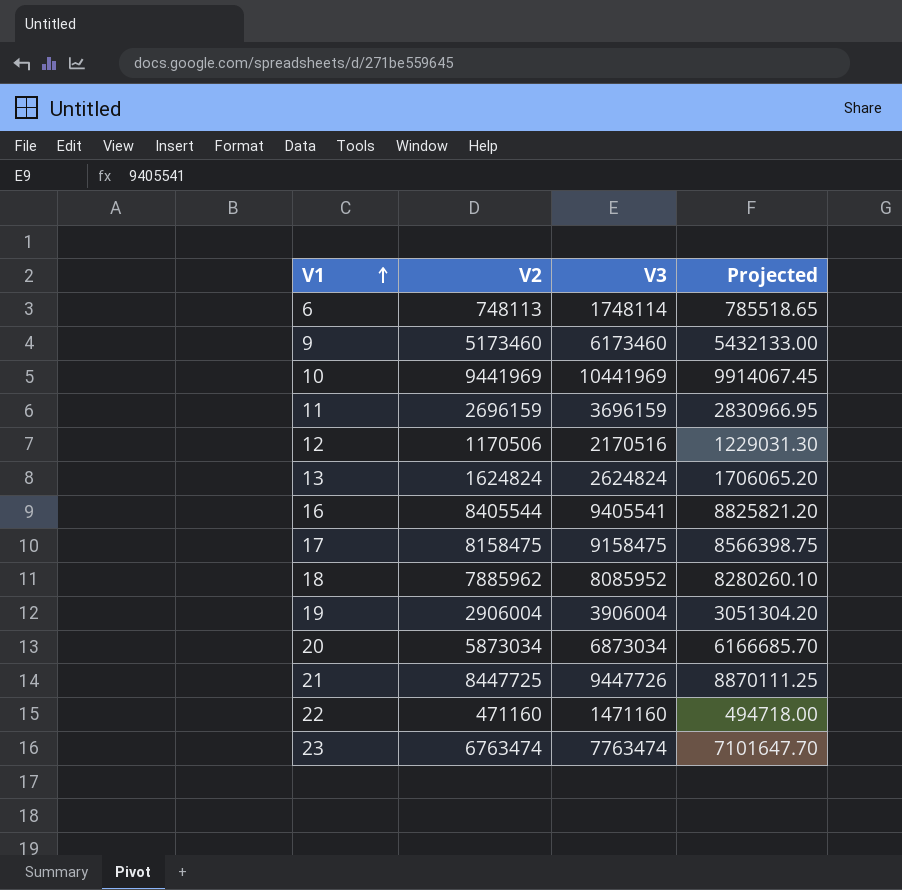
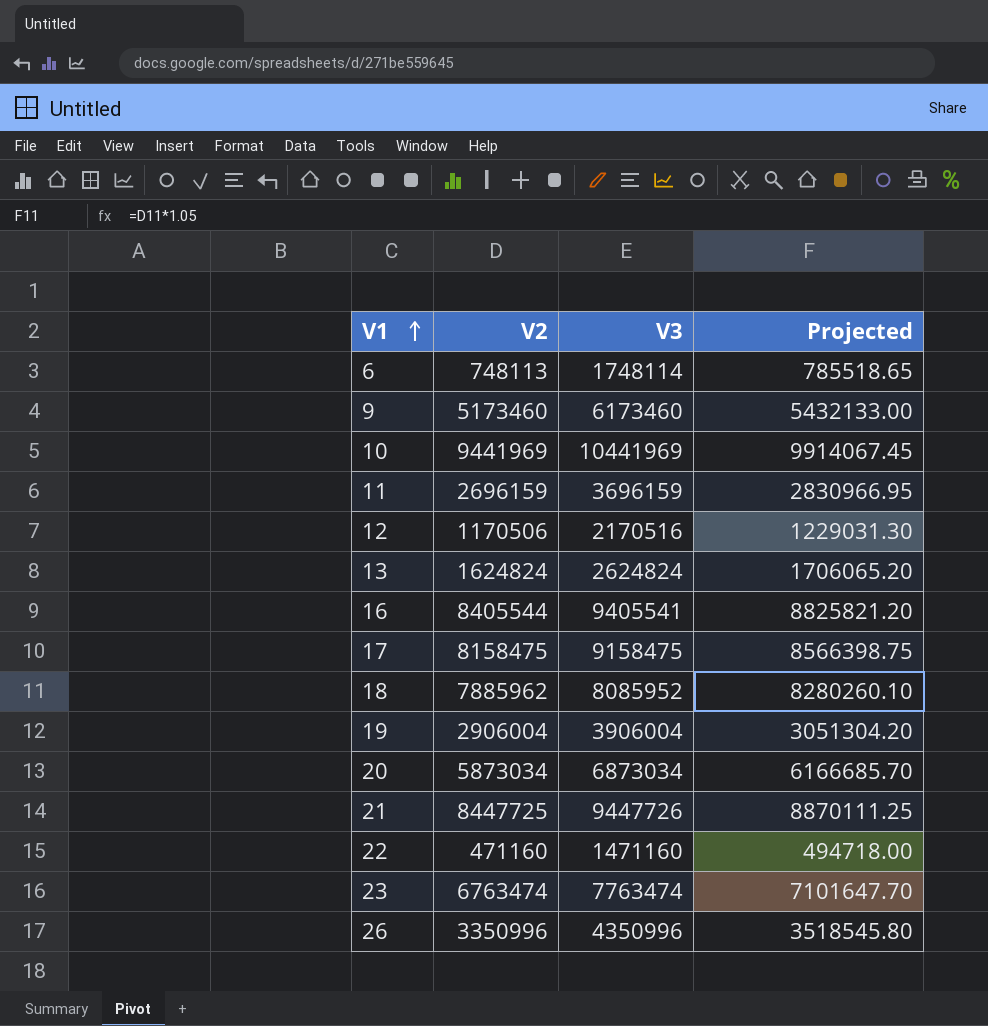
row 26: none -> 3350996 | 4350996 | 3518545.80

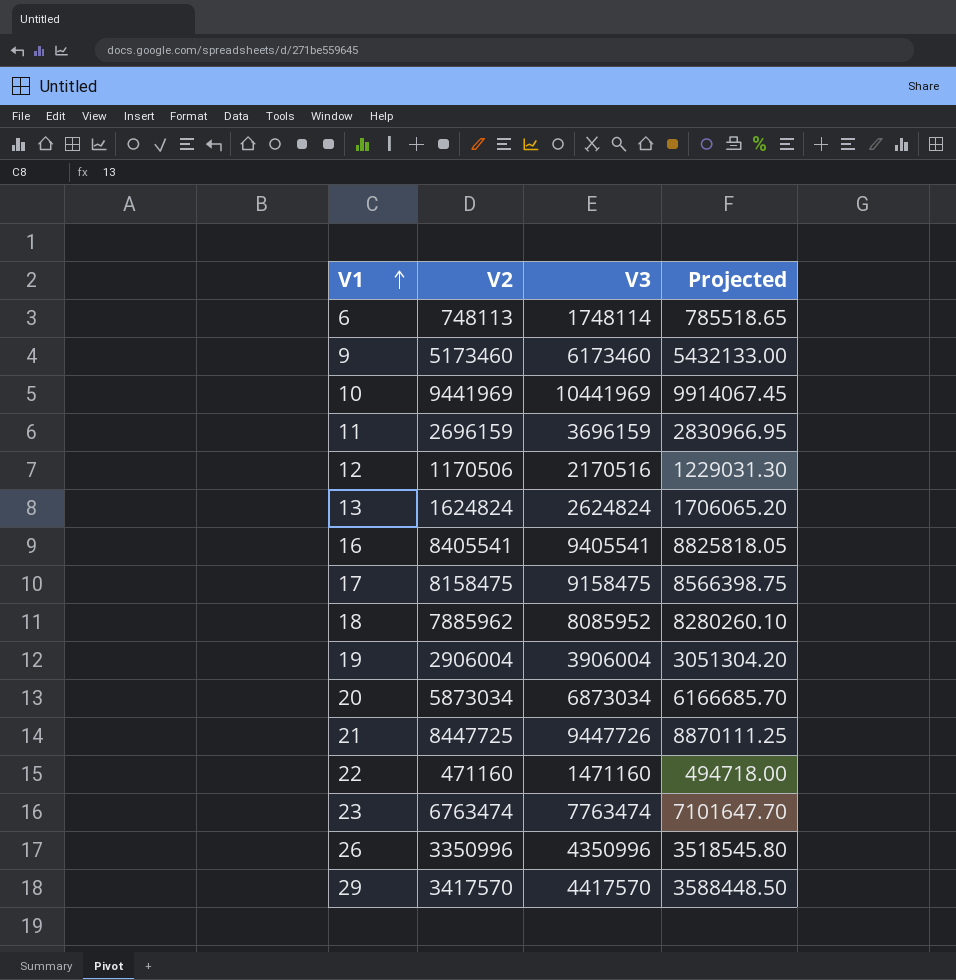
16 | V2: 8405544 -> 8405541
16 | Projected: 8825821.20 -> 8825818.05
row 29: none -> 3417570 | 4417570 | 3588448.50

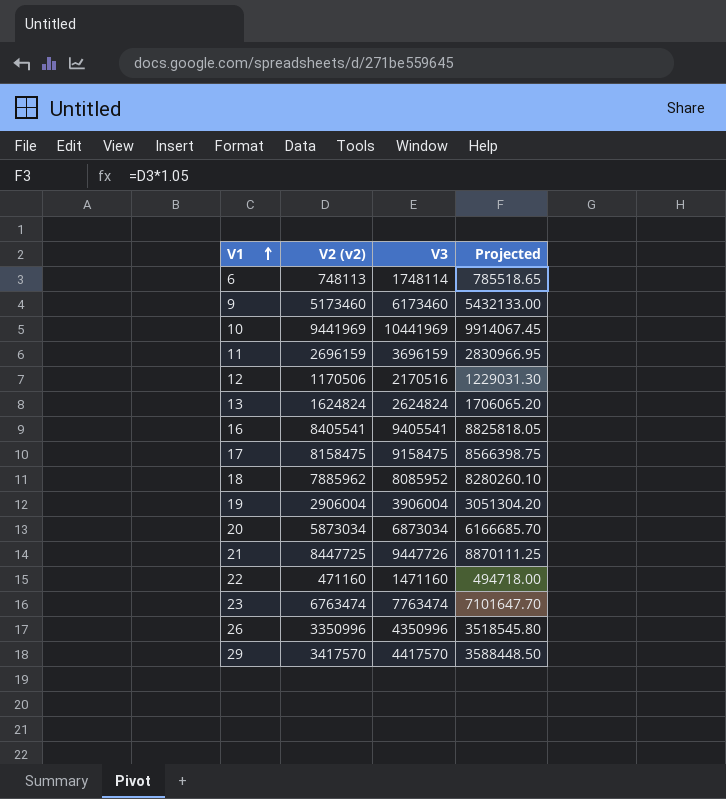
column name: V2 -> V2 (v2)

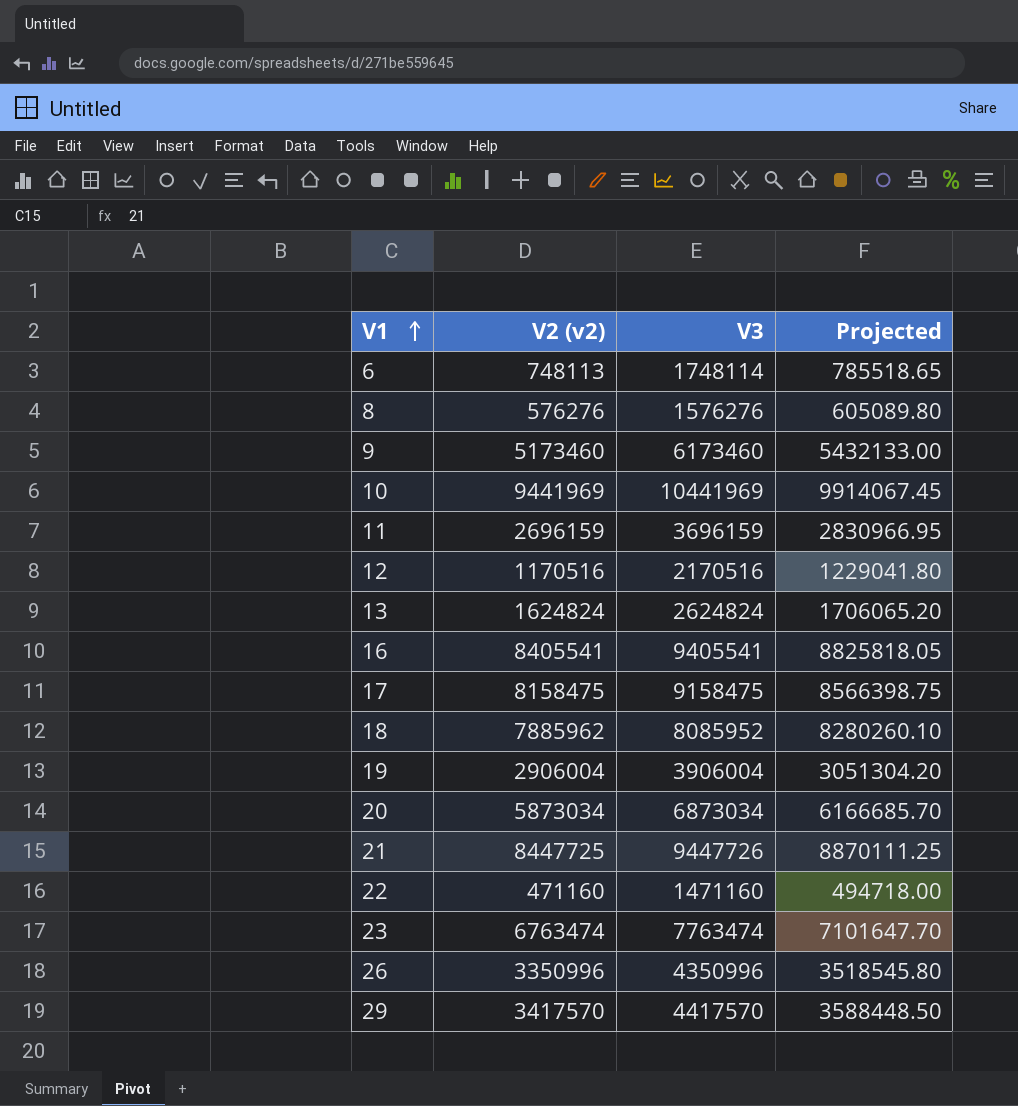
row 8: none -> 576276 | 1576276 | 605089.80
12 | V2 (v2): 1170506 -> 1170516
12 | Projected: 1229031.30 -> 1229041.80

